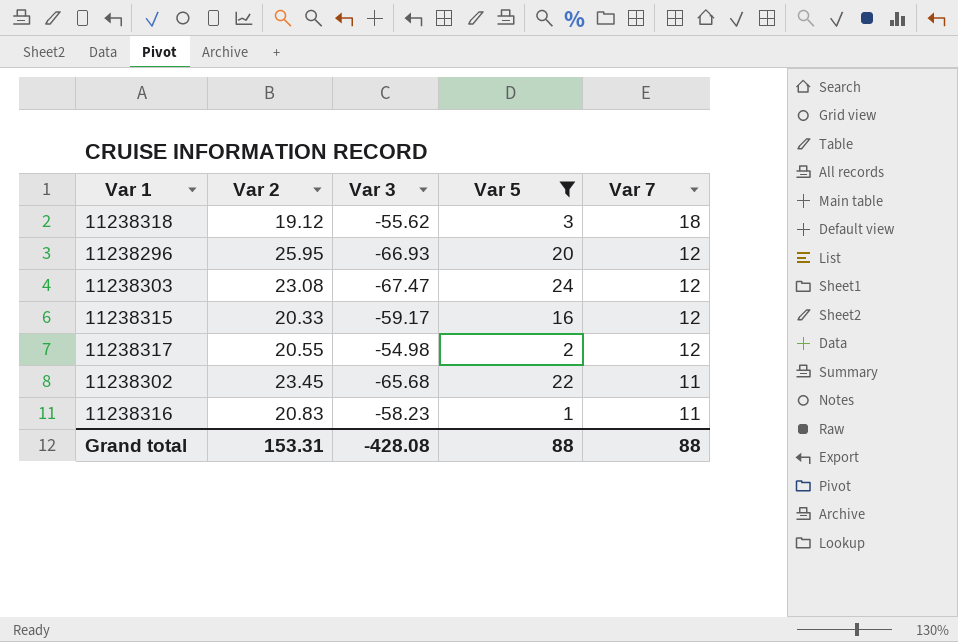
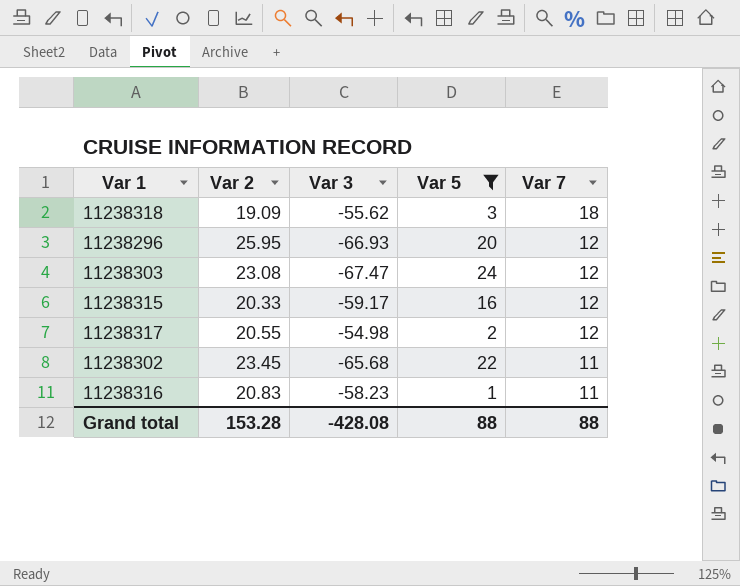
11238318 | Var 2: 19.12 -> 19.09
Grand total | Var 2: 153.31 -> 153.28

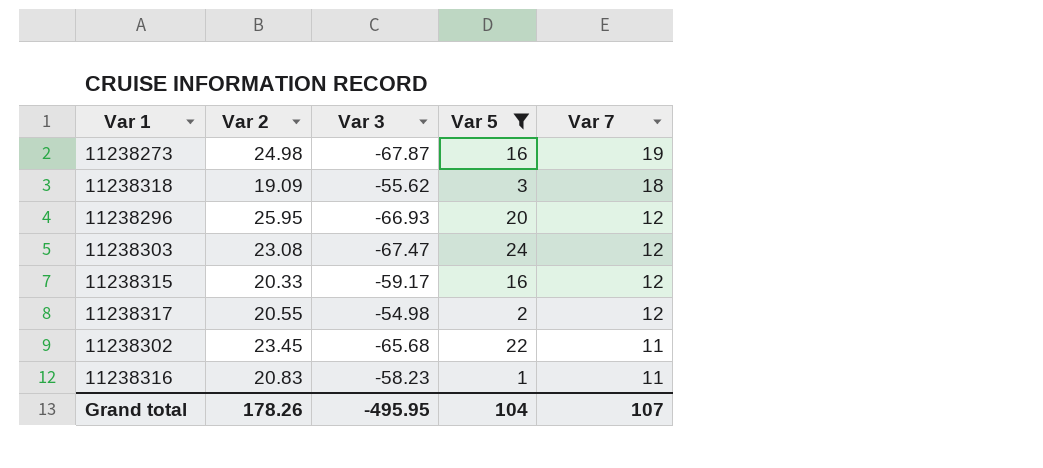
row 11238273: none -> 24.98 | -67.87 | 16 | 19
Grand total | Var 2: 153.28 -> 178.26
Grand total | Var 3: -428.08 -> -495.95
Grand total | Var 5: 88 -> 104
Grand total | Var 7: 88 -> 107

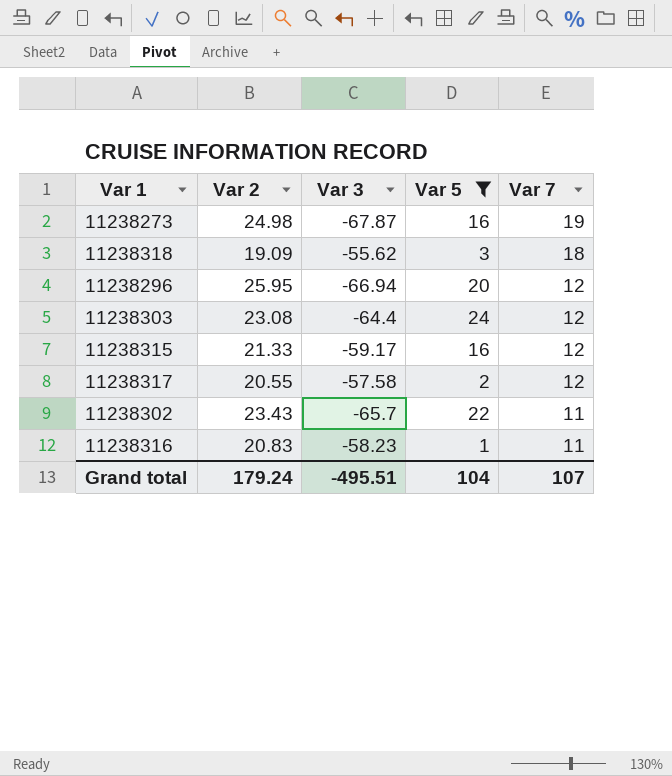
11238296 | Var 3: -66.93 -> -66.94
11238303 | Var 3: -67.47 -> -64.4
11238315 | Var 2: 20.33 -> 21.33
11238317 | Var 3: -54.98 -> -57.58
11238302 | Var 2: 23.45 -> 23.43
11238302 | Var 3: -65.68 -> -65.7
Grand total | Var 2: 178.26 -> 179.24
Grand total | Var 3: -495.95 -> -495.51

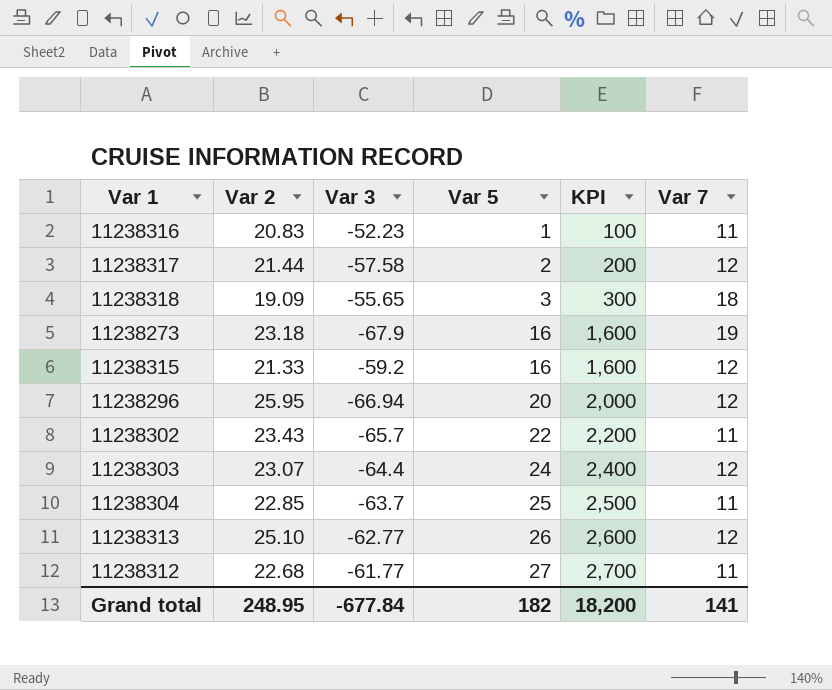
filter: Var 5 <= 24 -> none
row order: Var 7 descending -> Var 5 ascending
column KPI | formula: none -> [Var 5] * 100
11238316 | Var 3: -58.23 -> -52.23
11238317 | Var 2: 20.55 -> 21.44
11238318 | Var 3: -55.62 -> -55.65
11238273 | Var 2: 24.98 -> 23.18
11238273 | Var 3: -67.87 -> -67.9
11238315 | Var 3: -59.17 -> -59.2
11238303 | Var 2: 23.08 -> 23.07
Grand total | Var 2: 179.24 -> 248.95
Grand total | Var 3: -495.51 -> -677.84
Grand total | Var 5: 104 -> 182
Grand total | Var 7: 107 -> 141

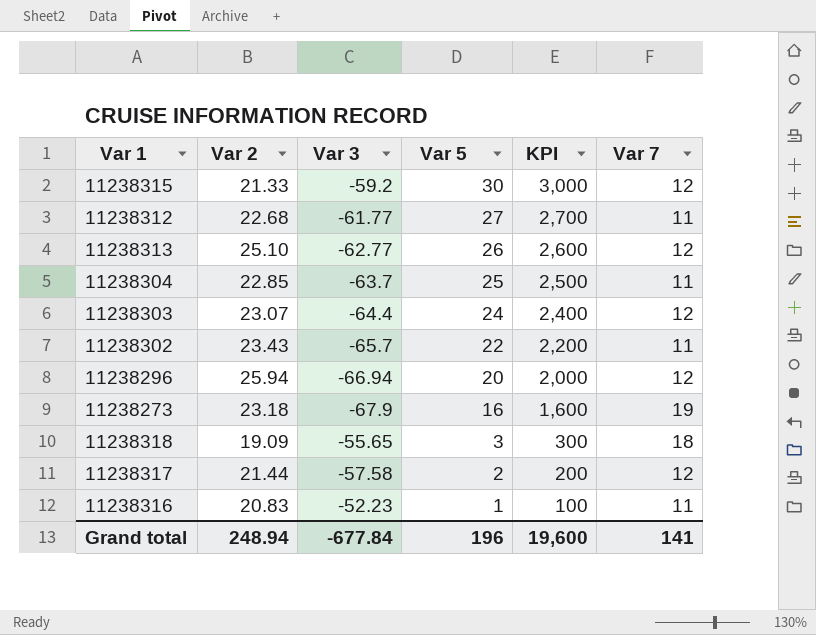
row order: Var 5 ascending -> Var 5 descending
11238315 | Var 5: 16 -> 30
11238315 | KPI: 1,600 -> 3,000
11238296 | Var 2: 25.95 -> 25.94
Grand total | Var 2: 248.95 -> 248.94
Grand total | Var 5: 182 -> 196
Grand total | KPI: 18,200 -> 19,600

